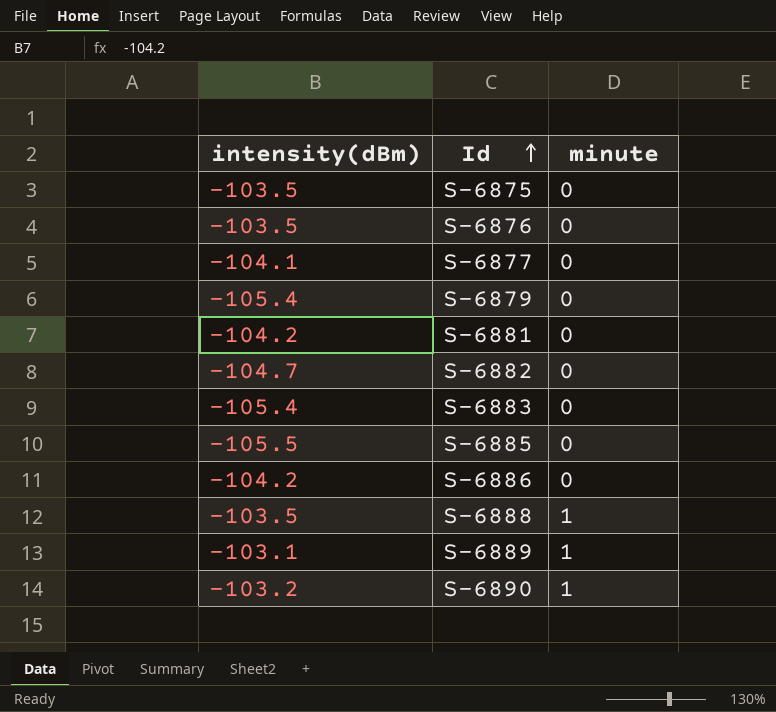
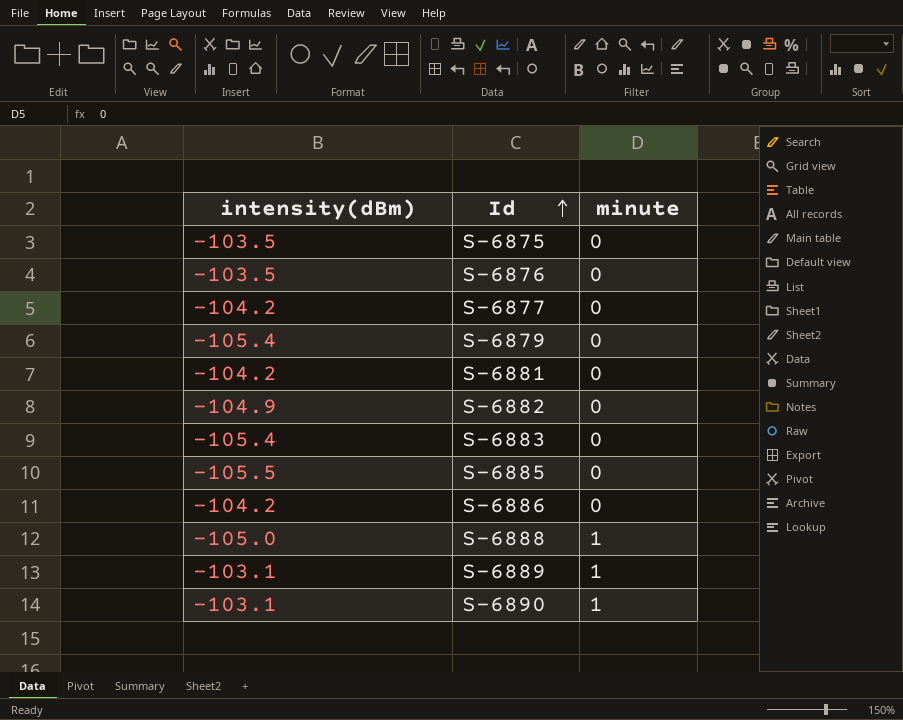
S-6877 | intensity(dBm): -104.1 -> -104.2
S-6882 | intensity(dBm): -104.7 -> -104.9
S-6888 | intensity(dBm): -103.5 -> -105.0
S-6890 | intensity(dBm): -103.2 -> -103.1

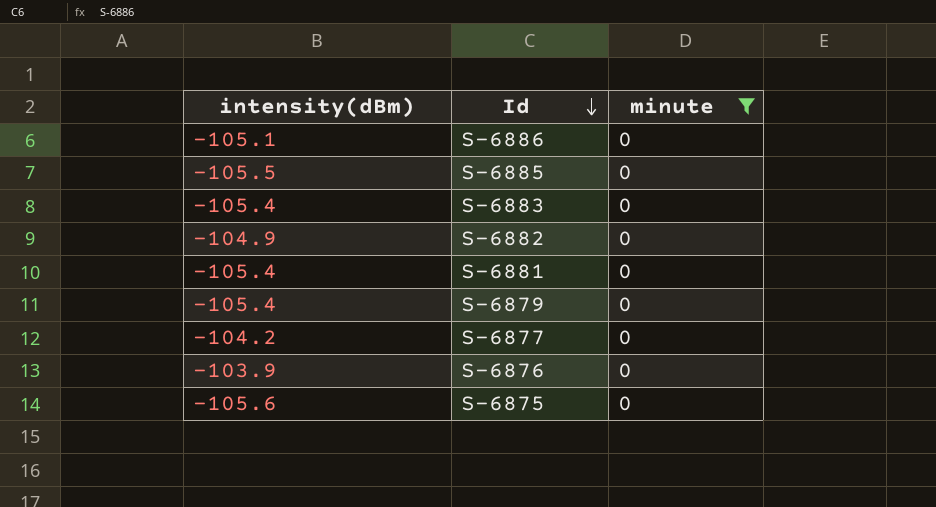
filter: none -> minute = 0
row order: Id ascending -> Id descending
S-6886 | intensity(dBm): -104.2 -> -105.1
S-6881 | intensity(dBm): -104.2 -> -105.4
S-6876 | intensity(dBm): -103.5 -> -103.9
S-6875 | intensity(dBm): -103.5 -> -105.6

